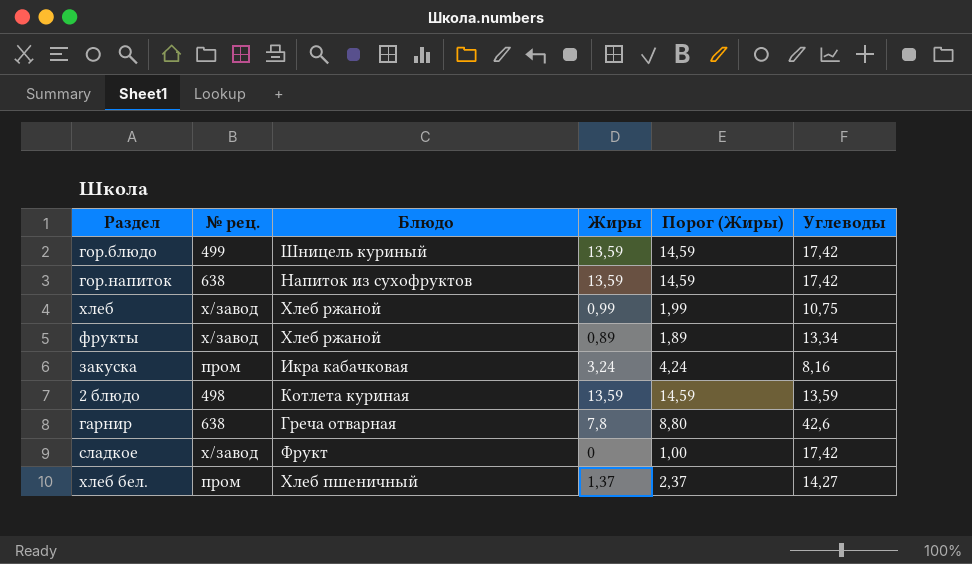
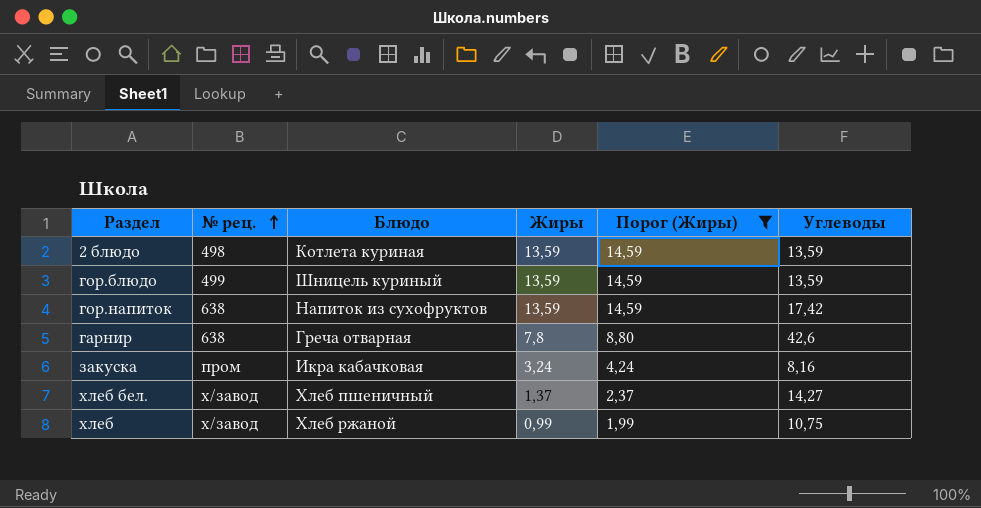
filter: none -> Порог (Жиры) >= 1,99
row order: none -> № рец. ascending
гор.блюдо | Углеводы: 17,42 -> 13,59
хлеб бел. | № рец.: пром -> х/завод

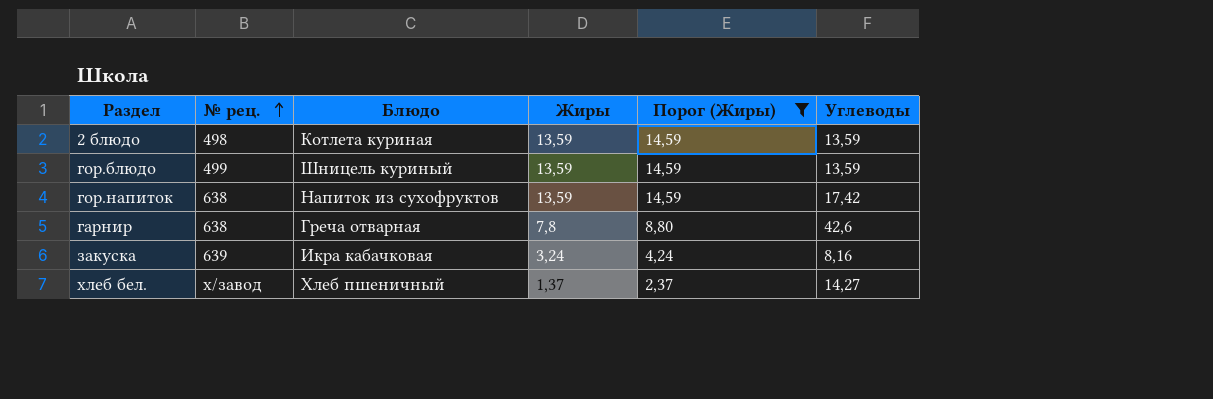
row хлеб: х/завод | Хлеб ржаной | 0,99 | 1,99 | 10,75 -> none
закуска | № рец.: пром -> 639

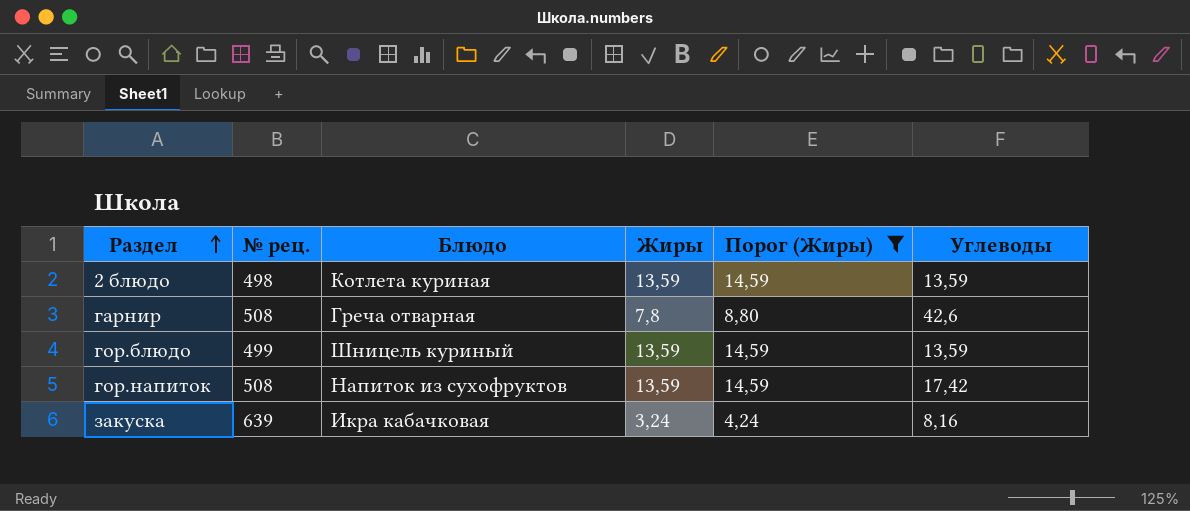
row order: № рец. ascending -> Раздел ascending
row хлеб бел.: х/завод | Хлеб пшеничный | 1,37 | 2,37 | 14,27 -> none
гарнир | № рец.: 638 -> 508
гор.напиток | № рец.: 638 -> 508

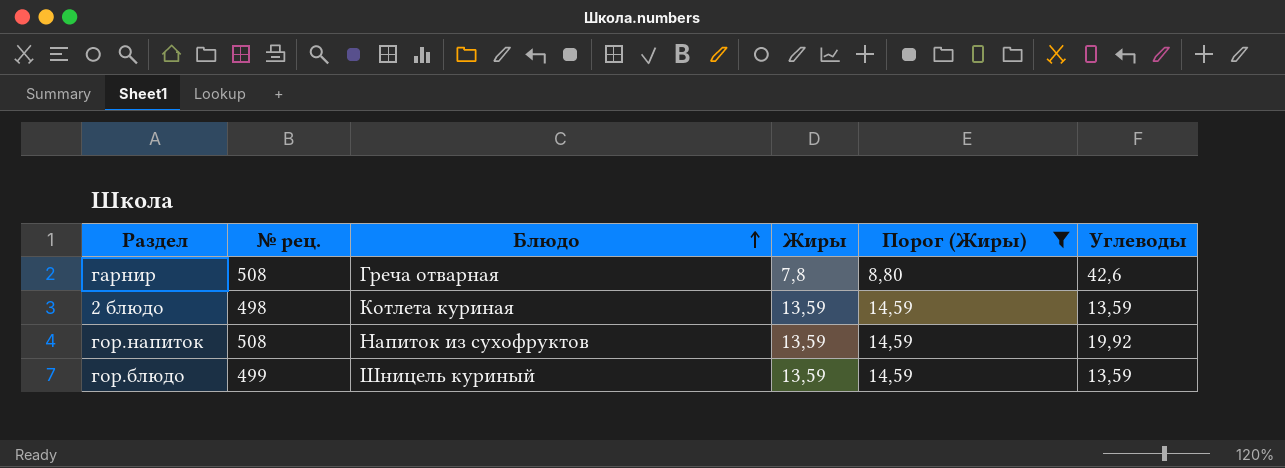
row order: Раздел ascending -> Блюдо ascending
row закуска: 639 | Икра кабачковая | 3,24 | 4,24 | 8,16 -> none
гор.напиток | Углеводы: 17,42 -> 19,92

